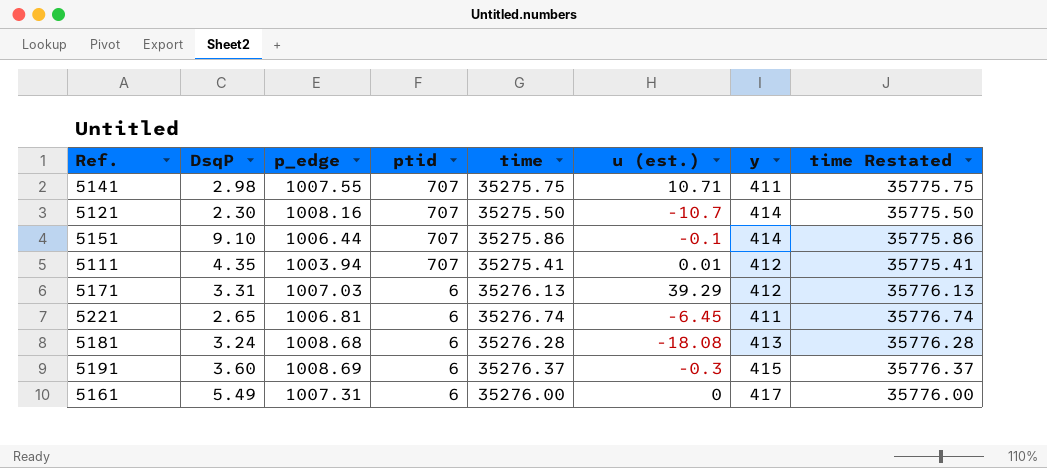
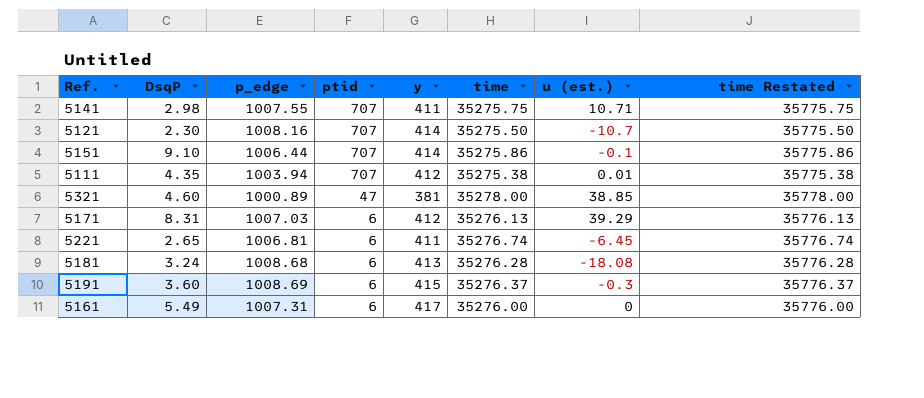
column y | position: 7 -> 5
5111 | time: 35275.41 -> 35275.38
5111 | time Restated: 35775.41 -> 35775.38
row 5321: none -> 4.60 | 1000.89 | 47 | 381 | 35278.00 | 38.85 | 35778.00
5171 | DsqP: 3.31 -> 8.31

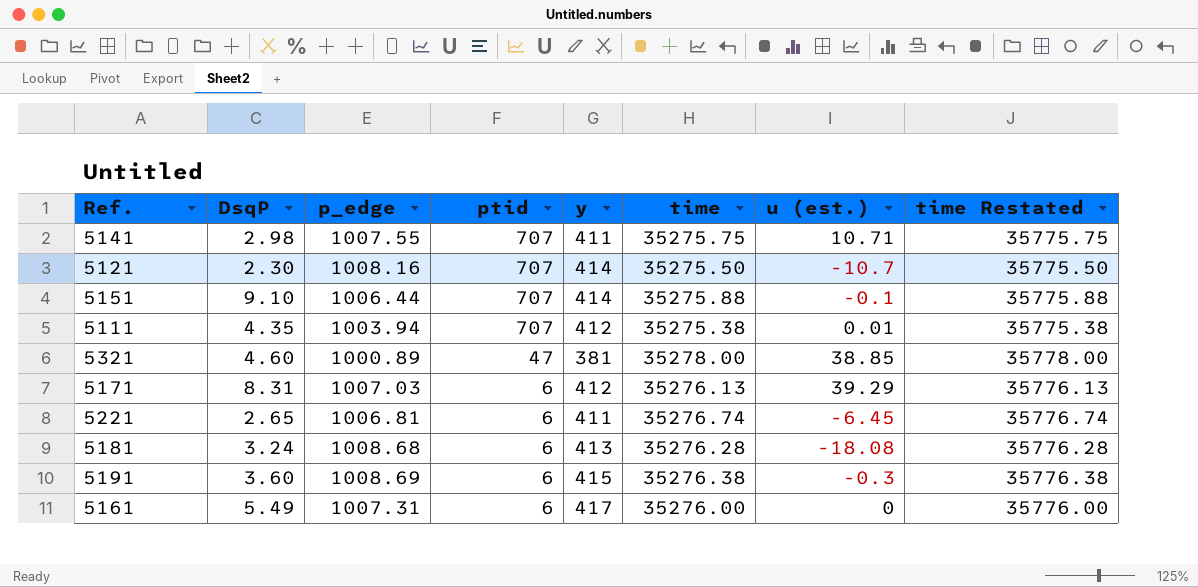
5151 | time: 35275.86 -> 35275.88
5151 | time Restated: 35775.86 -> 35775.88
5191 | time: 35276.37 -> 35276.38
5191 | time Restated: 35776.37 -> 35776.38

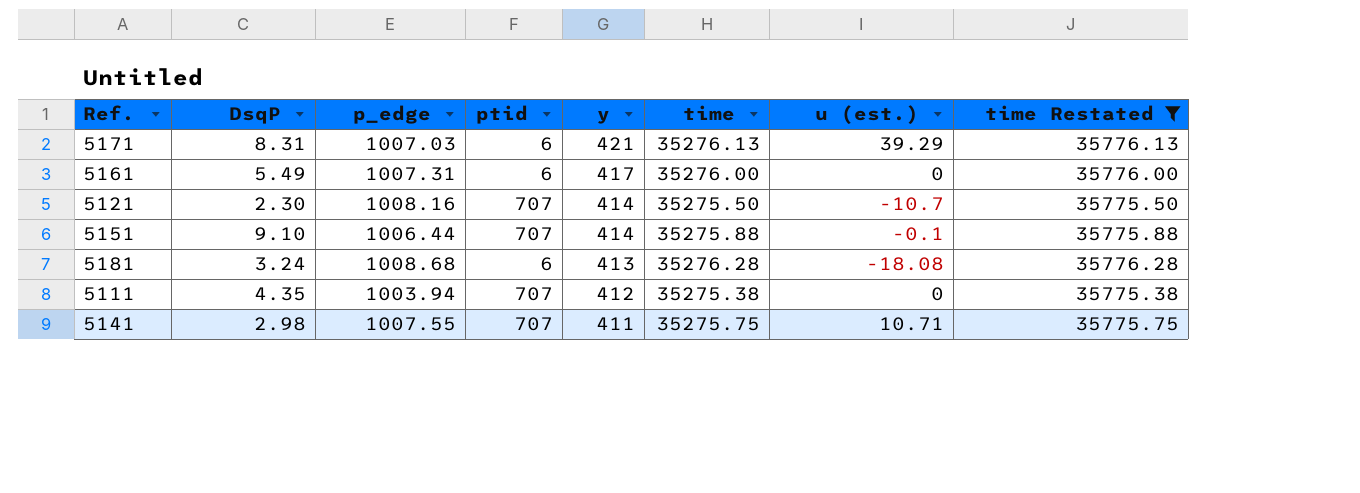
filter: none -> time Restated <= 35776.28
row order: ptid descending -> y descending
5171 | y: 412 -> 421
5111 | u (est.): 0.01 -> 0

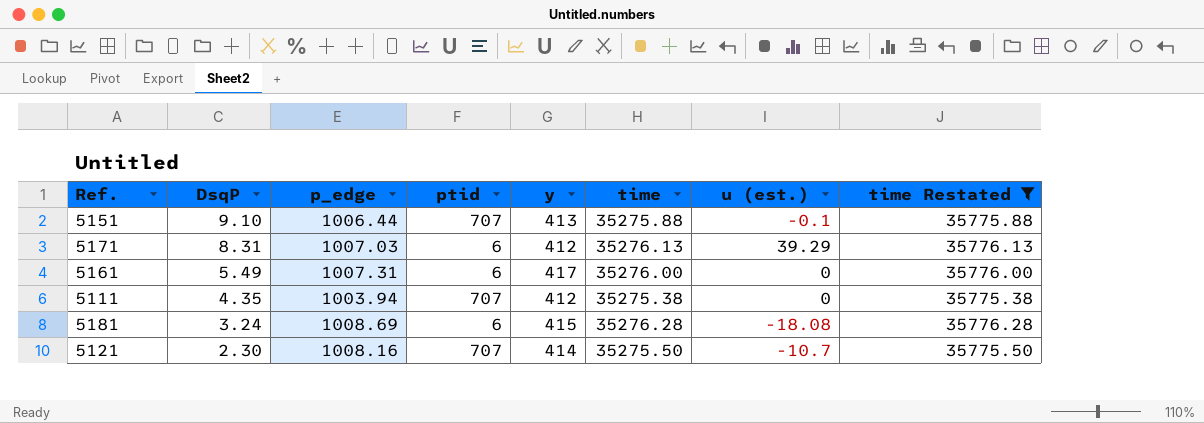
row order: y descending -> DsqP descending
row 5141: 2.98 | 1007.55 | 707 | 411 | 35275.75 | 10.71 | 35775.75 -> none
5151 | y: 414 -> 413
5171 | y: 421 -> 412
5181 | p_edge: 1008.68 -> 1008.69
5181 | y: 413 -> 415

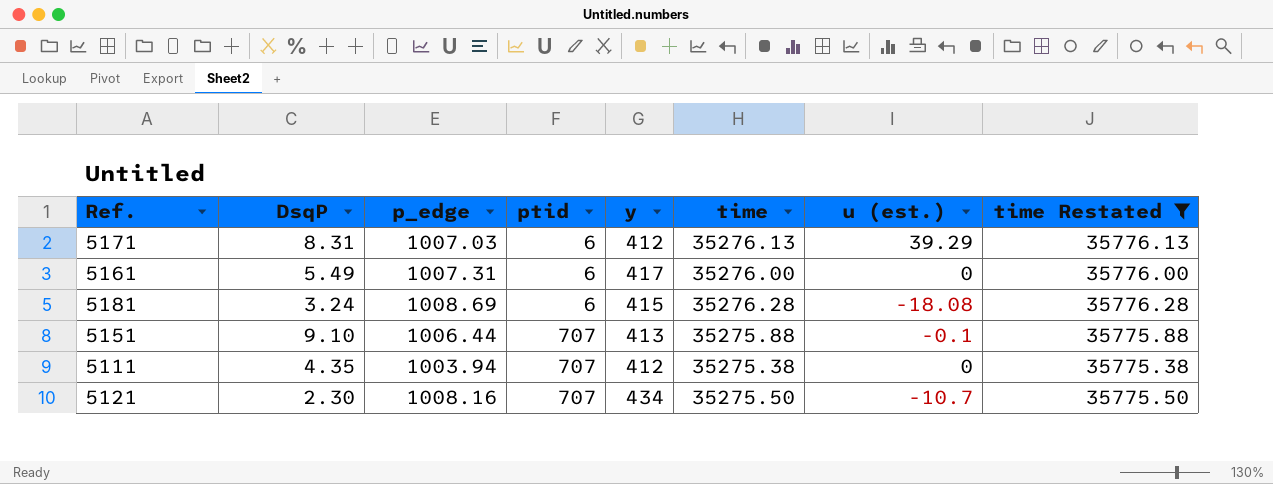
row order: DsqP descending -> ptid ascending
5121 | y: 414 -> 434

